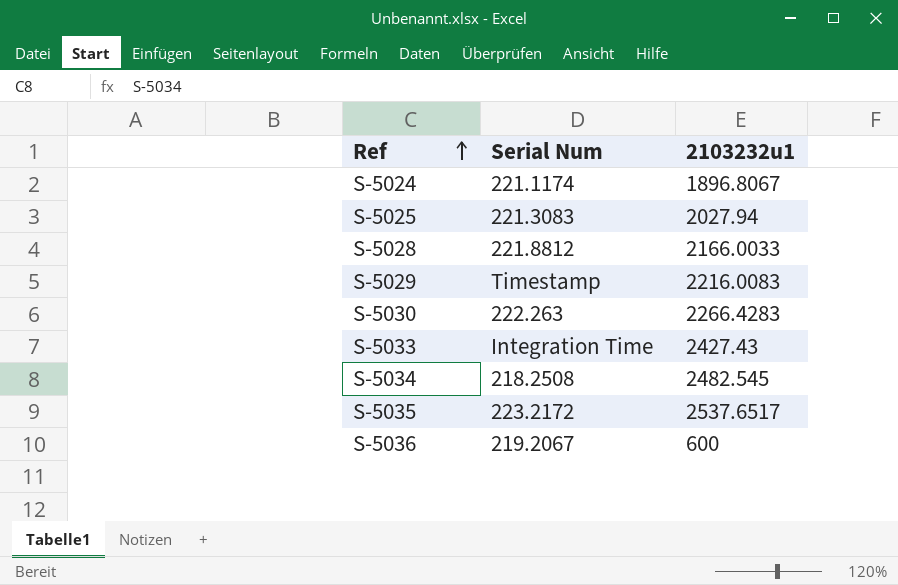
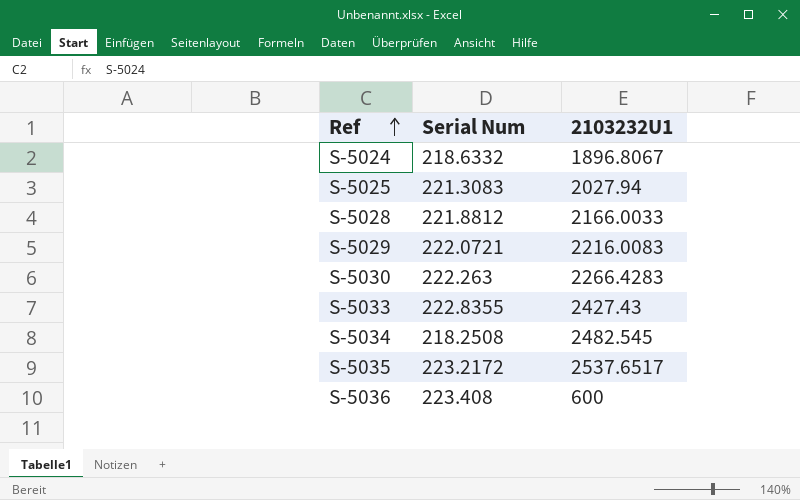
column name: 2103232u1 -> 2103232U1
S-5024 | Serial Num: 221.1174 -> 218.6332
S-5029 | Serial Num: Timestamp -> 222.0721
S-5033 | Serial Num: Integration Time -> 222.8355
S-5036 | Serial Num: 219.2067 -> 223.408

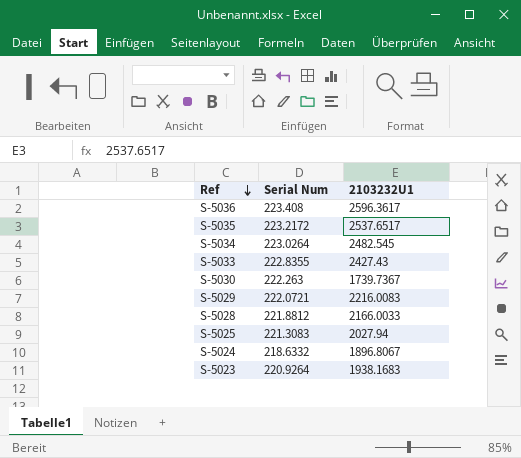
row order: Ref ascending -> Ref descending
S-5036 | 2103232U1: 600 -> 2596.3617
S-5034 | Serial Num: 218.2508 -> 223.0264
S-5030 | 2103232U1: 2266.4283 -> 1739.7367
row S-5023: none -> 220.9264 | 1938.1683

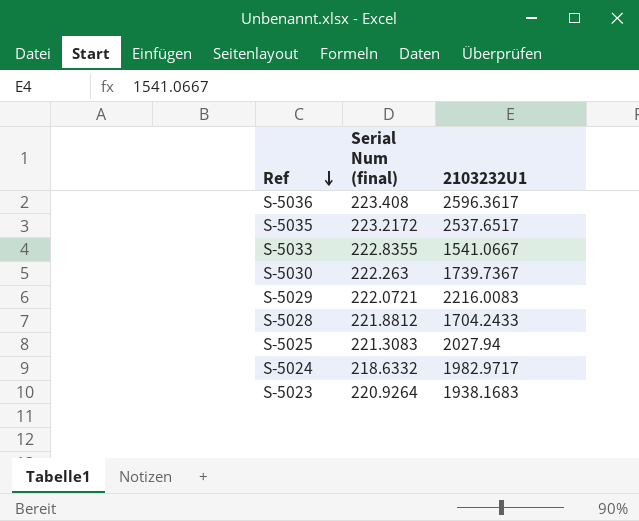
column name: Serial Num -> Serial Num (final)
row S-5034: 223.0264 | 2482.545 -> none
S-5033 | 2103232U1: 2427.43 -> 1541.0667
S-5028 | 2103232U1: 2166.0033 -> 1704.2433
S-5024 | 2103232U1: 1896.8067 -> 1982.9717

